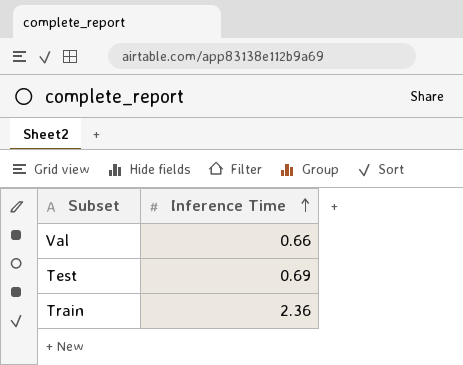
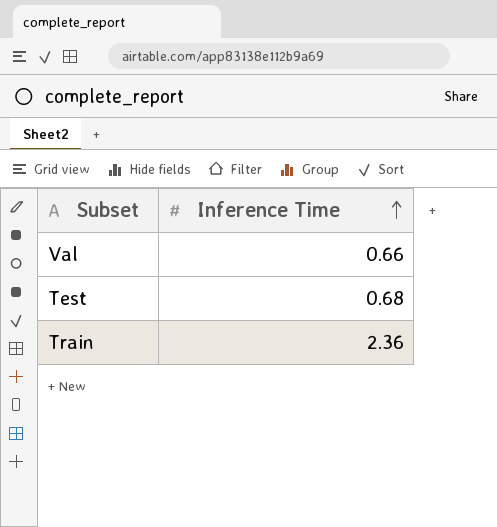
Test | Inference Time: 0.69 -> 0.68

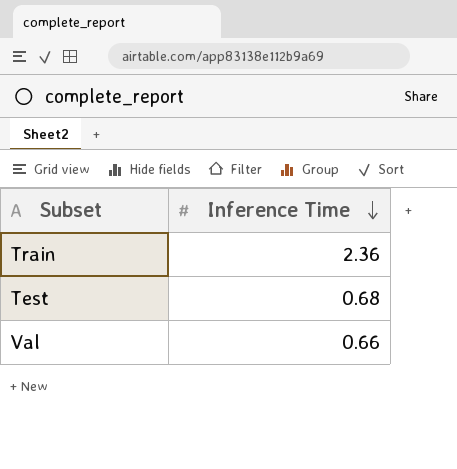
row order: Inference Time ascending -> Inference Time descending

